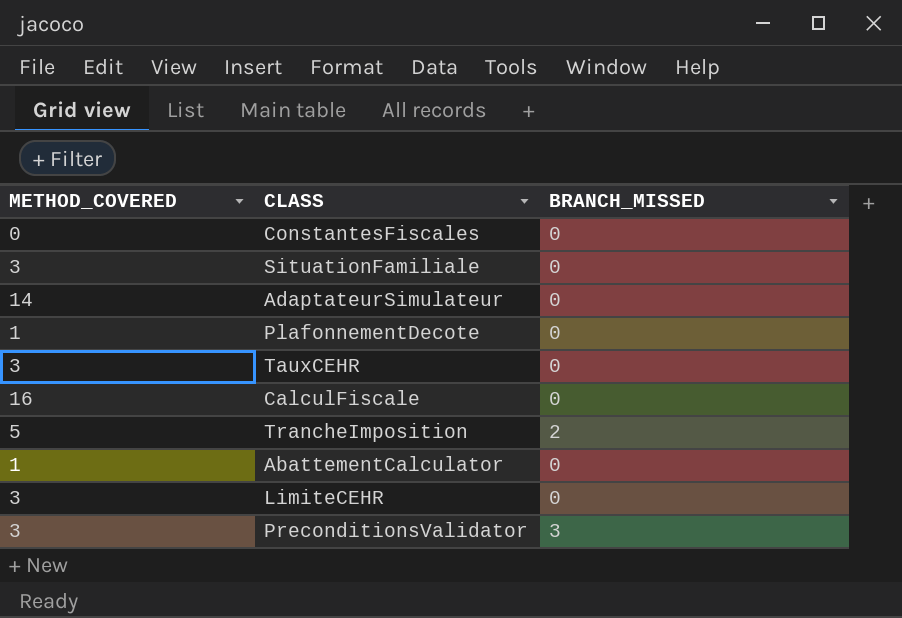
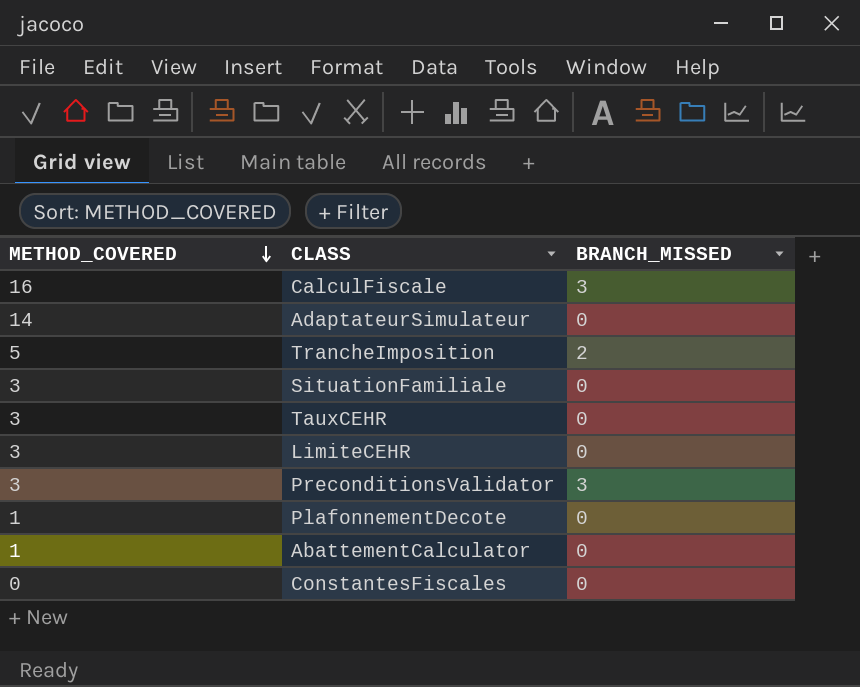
row order: none -> METHOD_COVERED descending
CalculFiscale | BRANCH_MISSED: 0 -> 3

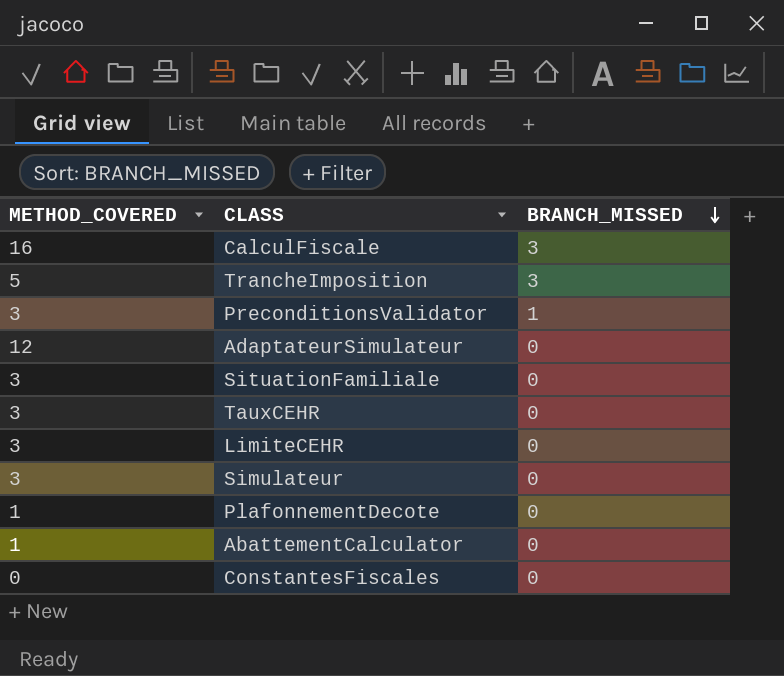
row order: METHOD_COVERED descending -> BRANCH_MISSED descending
TrancheImposition | BRANCH_MISSED: 2 -> 3
PreconditionsValidator | BRANCH_MISSED: 3 -> 1
AdaptateurSimulateur | METHOD_COVERED: 14 -> 12
row Simulateur: none -> 3 | 0

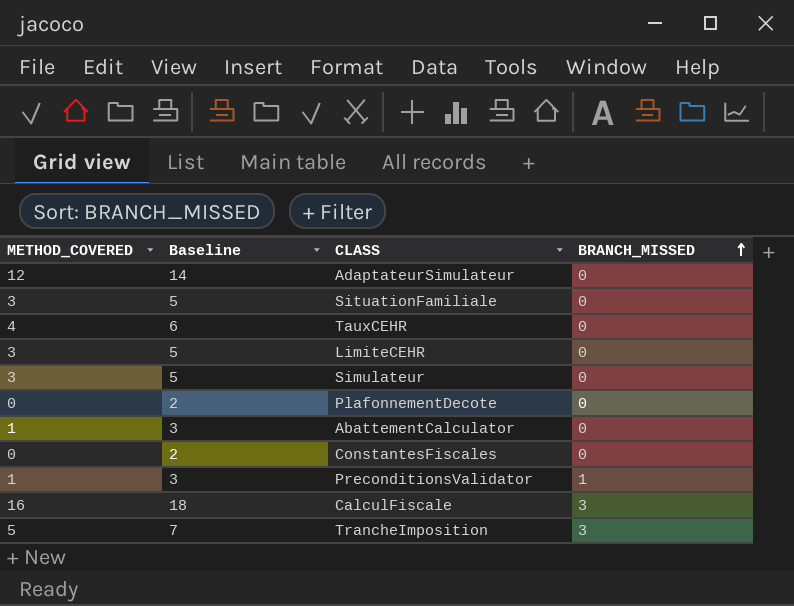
row order: BRANCH_MISSED descending -> BRANCH_MISSED ascending
column Baseline | formula: none -> [METHOD_COVERED] + 2
TauxCEHR | METHOD_COVERED: 3 -> 4
PlafonnementDecote | METHOD_COVERED: 1 -> 0
PreconditionsValidator | METHOD_COVERED: 3 -> 1

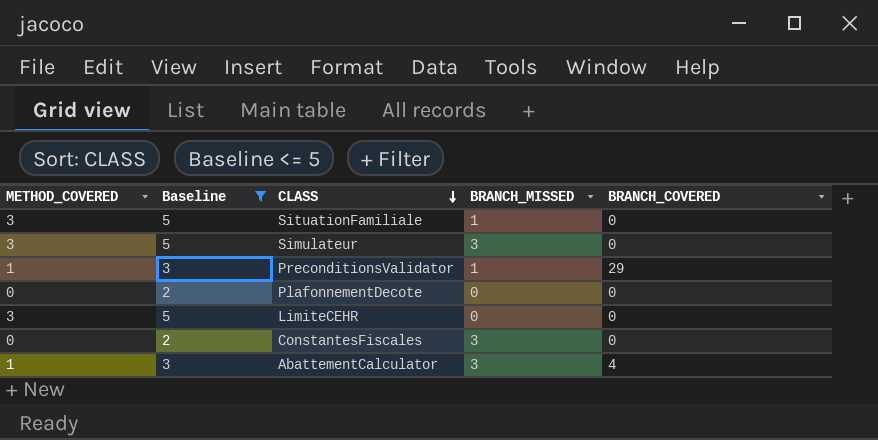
filter: none -> Baseline <= 5
row order: BRANCH_MISSED ascending -> CLASS descending
column BRANCH_COVERED | position: none -> 5
SituationFamiliale | BRANCH_MISSED: 0 -> 1
Simulateur | BRANCH_MISSED: 0 -> 3
ConstantesFiscales | BRANCH_MISSED: 0 -> 3
AbattementCalculator | BRANCH_MISSED: 0 -> 3

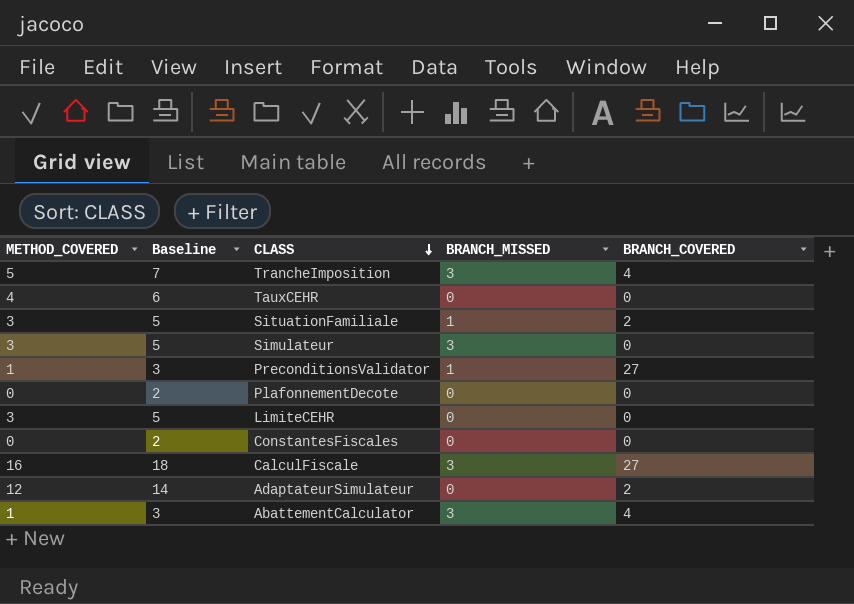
filter: Baseline <= 5 -> none
SituationFamiliale | BRANCH_COVERED: 0 -> 2
PreconditionsValidator | BRANCH_COVERED: 29 -> 27
ConstantesFiscales | BRANCH_MISSED: 3 -> 0

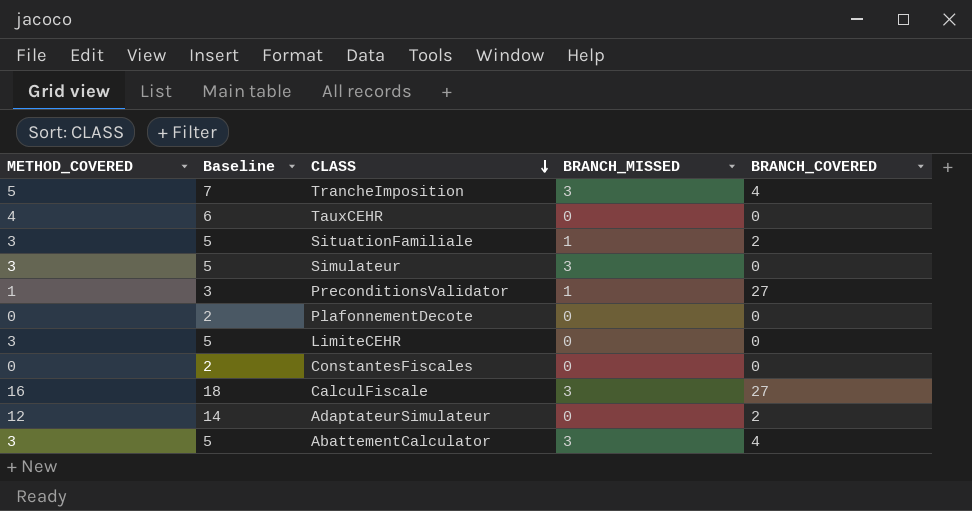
AbattementCalculator | METHOD_COVERED: 1 -> 3
AbattementCalculator | Baseline: 3 -> 5

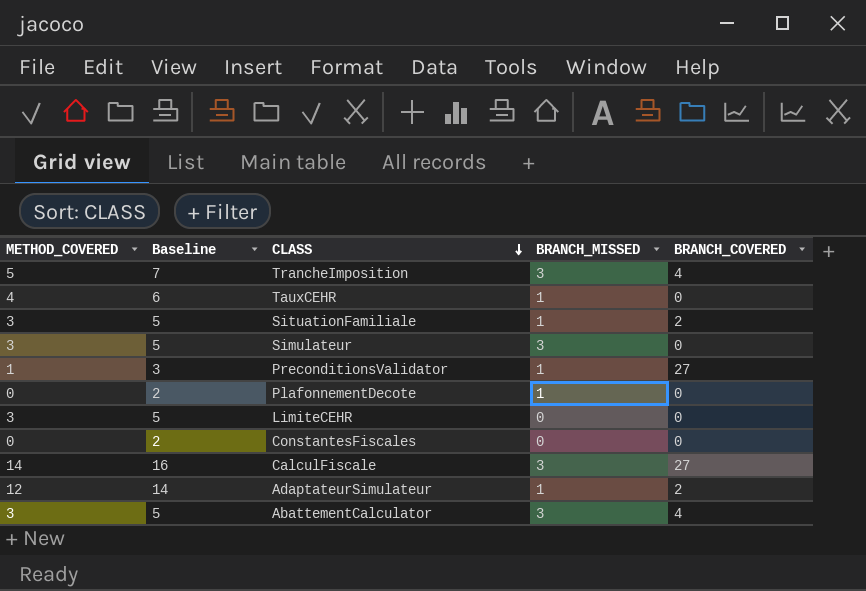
TauxCEHR | BRANCH_MISSED: 0 -> 1
PlafonnementDecote | BRANCH_MISSED: 0 -> 1
CalculFiscale | METHOD_COVERED: 16 -> 14
CalculFiscale | Baseline: 18 -> 16
AdaptateurSimulateur | BRANCH_MISSED: 0 -> 1

